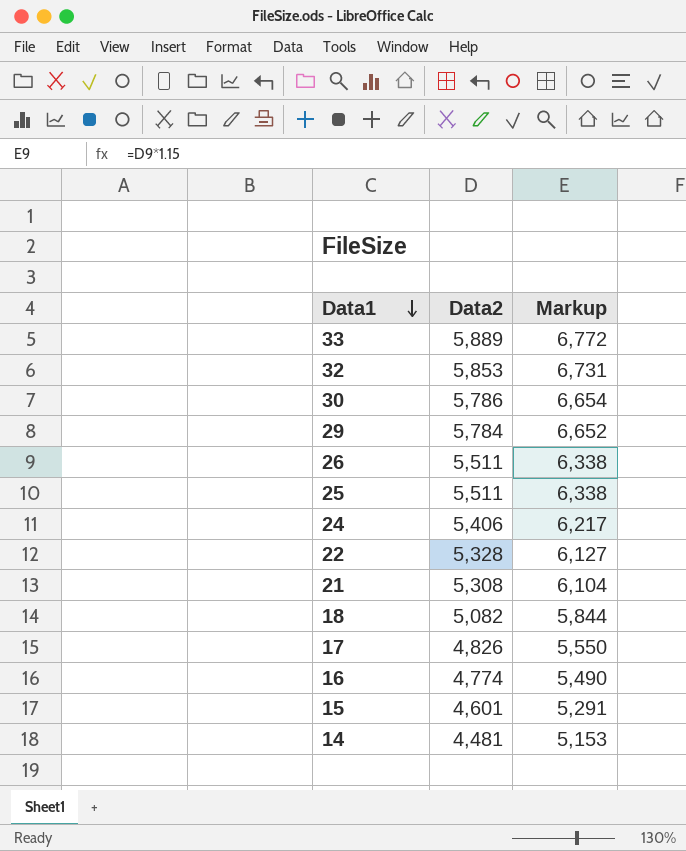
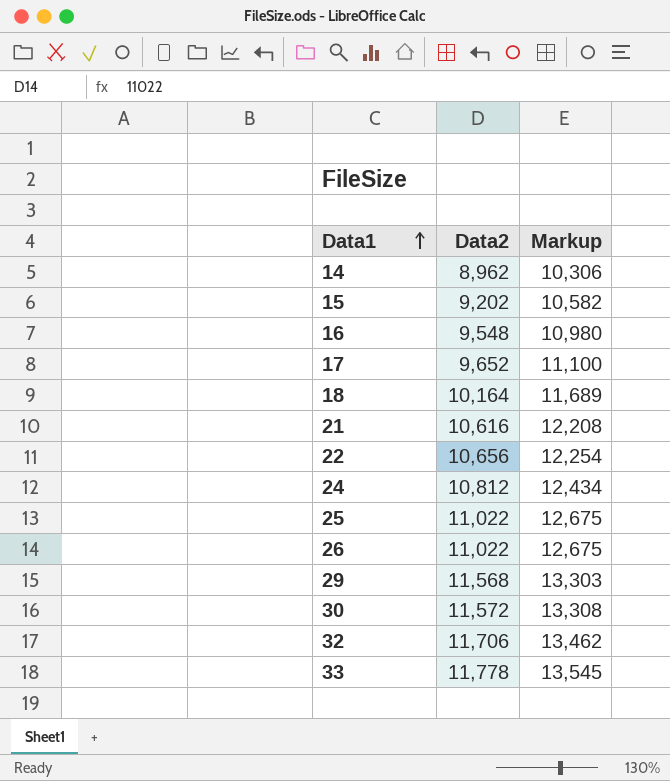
row order: Data1 descending -> Data1 ascending
14 | Data2: 4,481 -> 8,962
14 | Markup: 5,153 -> 10,306
15 | Data2: 4,601 -> 9,202
15 | Markup: 5,291 -> 10,582
16 | Data2: 4,774 -> 9,548
16 | Markup: 5,490 -> 10,980
17 | Data2: 4,826 -> 9,652
17 | Markup: 5,550 -> 11,100
18 | Data2: 5,082 -> 10,164
18 | Markup: 5,844 -> 11,689
21 | Data2: 5,308 -> 10,616
21 | Markup: 6,104 -> 12,208
22 | Data2: 5,328 -> 10,656
22 | Markup: 6,127 -> 12,254
24 | Data2: 5,406 -> 10,812
24 | Markup: 6,217 -> 12,434
25 | Data2: 5,511 -> 11,022
25 | Markup: 6,338 -> 12,675
26 | Data2: 5,511 -> 11,022
26 | Markup: 6,338 -> 12,675
29 | Data2: 5,784 -> 11,568
29 | Markup: 6,652 -> 13,303
30 | Data2: 5,786 -> 11,572
30 | Markup: 6,654 -> 13,308
32 | Data2: 5,853 -> 11,706
32 | Markup: 6,731 -> 13,462
33 | Data2: 5,889 -> 11,778
33 | Markup: 6,772 -> 13,545

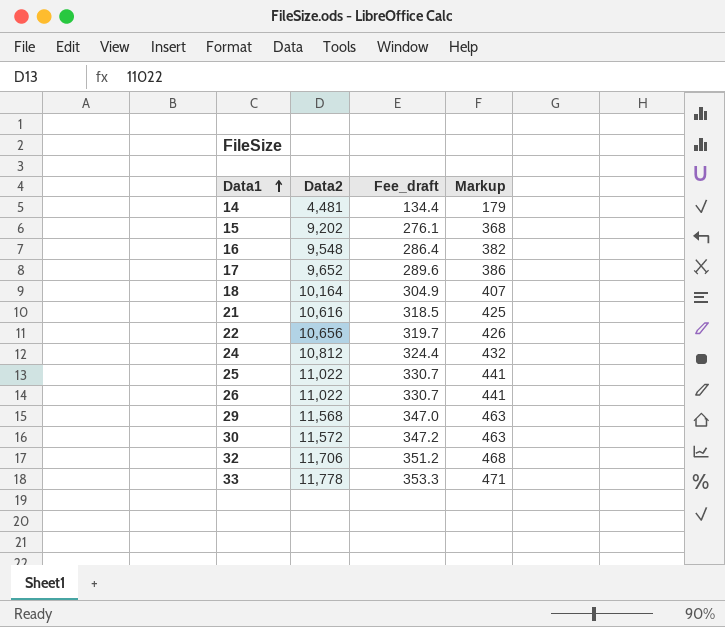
column Fee_draft | formula: none -> [Data2] * 0.03
column Markup | formula: [Data2] * 1.15 -> [Data2] * 0.04
14 | Data2: 8,962 -> 4,481

